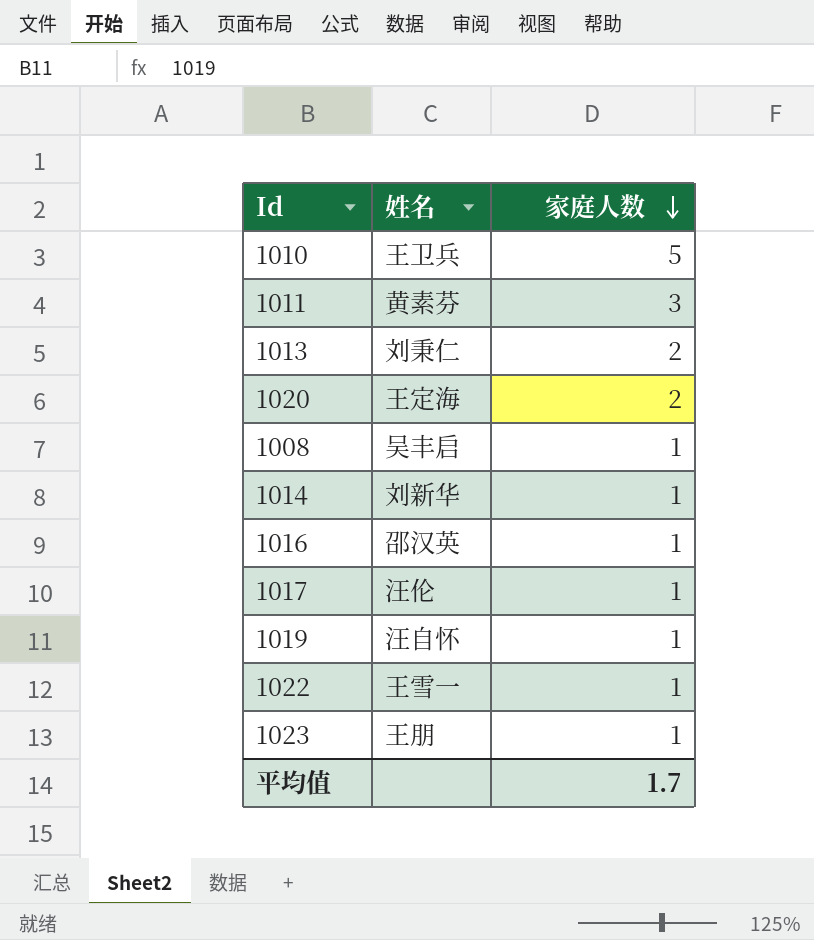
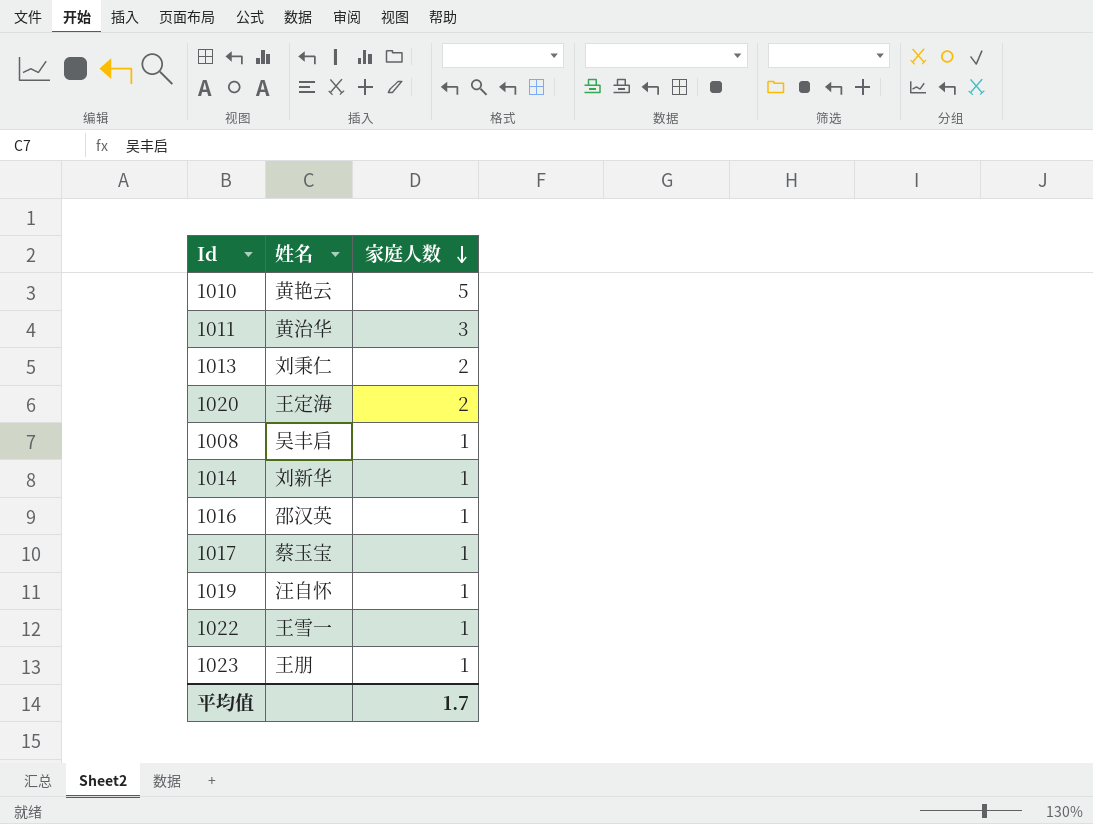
1010 | 姓名: 王卫兵 -> 黄艳云
1011 | 姓名: 黄素芬 -> 黄治华
1017 | 姓名: 汪伦 -> 蔡玉宝

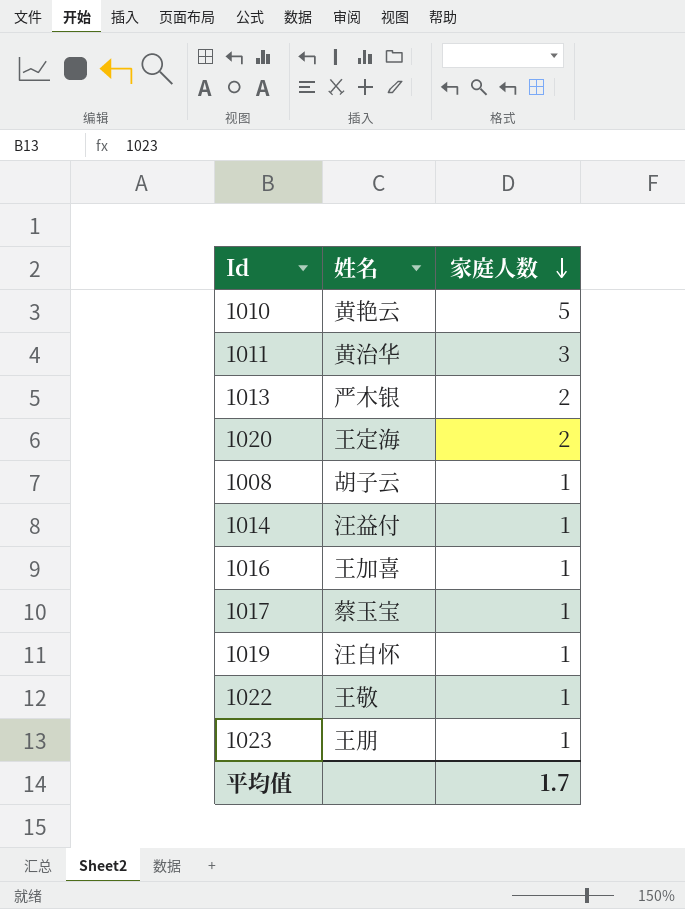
1013 | 姓名: 刘秉仁 -> 严木银
1008 | 姓名: 吴丰启 -> 胡子云
1014 | 姓名: 刘新华 -> 汪益付
1016 | 姓名: 邵汉英 -> 王加喜
1022 | 姓名: 王雪一 -> 王敬

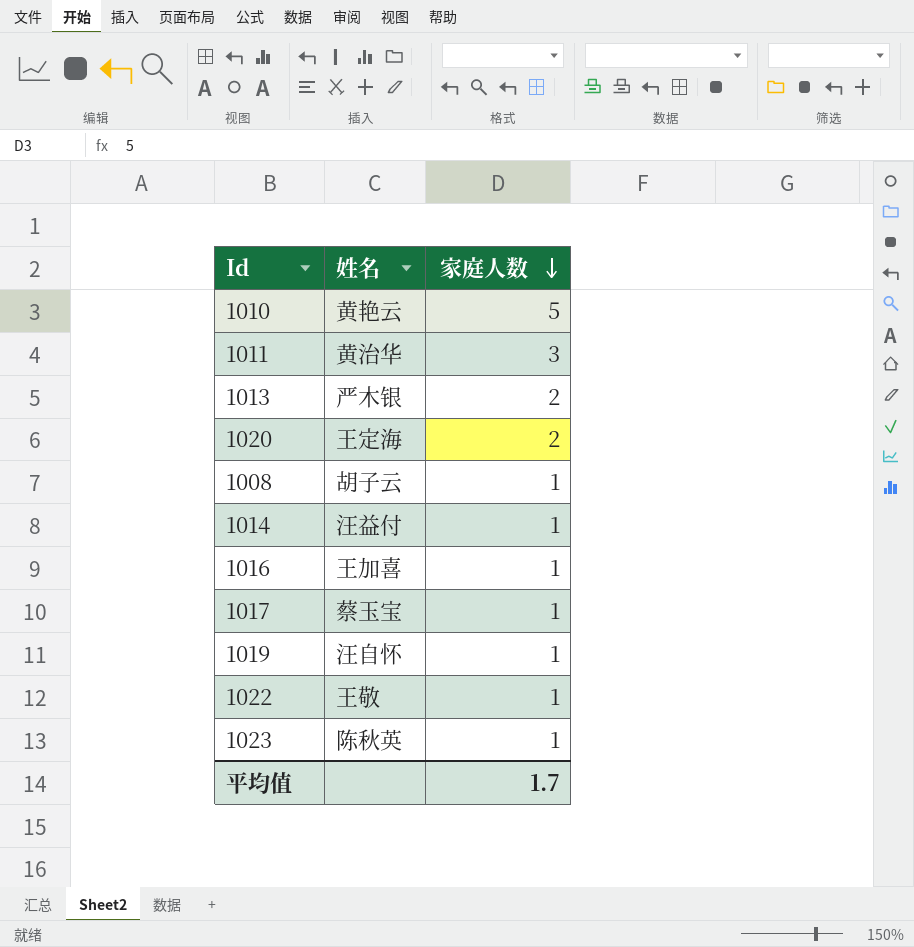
1023 | 姓名: 王朋 -> 陈秋英

